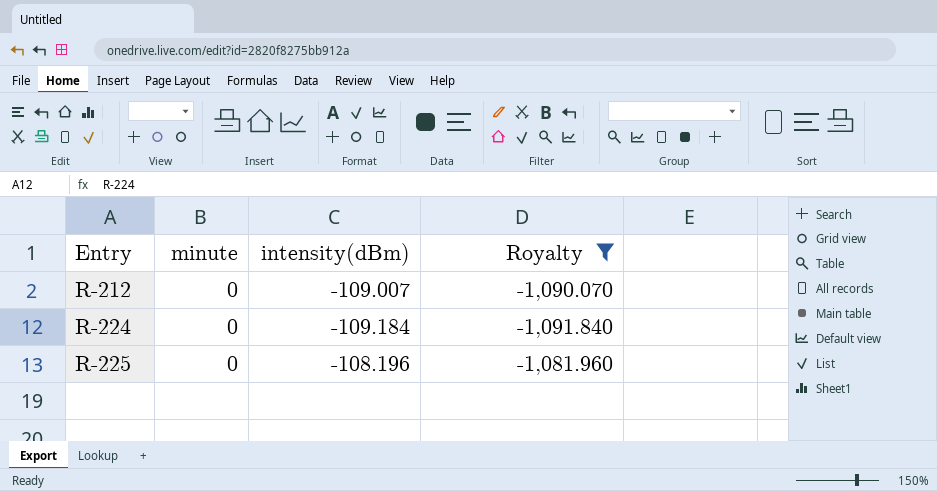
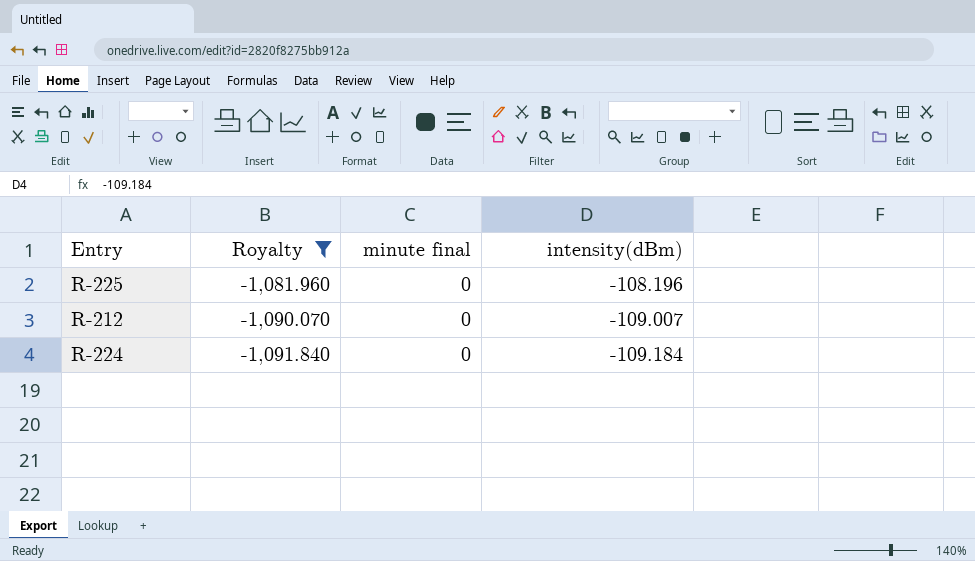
row order: Entry ascending -> Royalty descending
column Royalty | position: 4 -> 2
column name: minute -> minute final

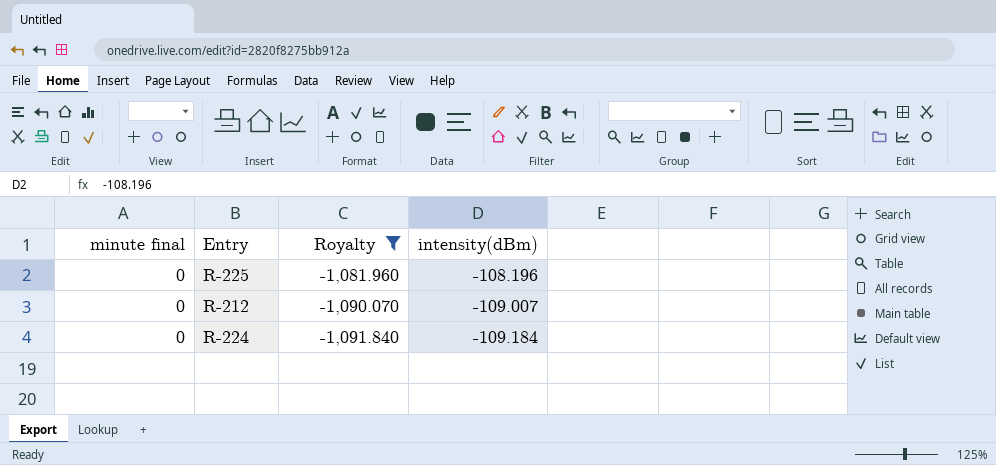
column minute final | position: 3 -> 1

